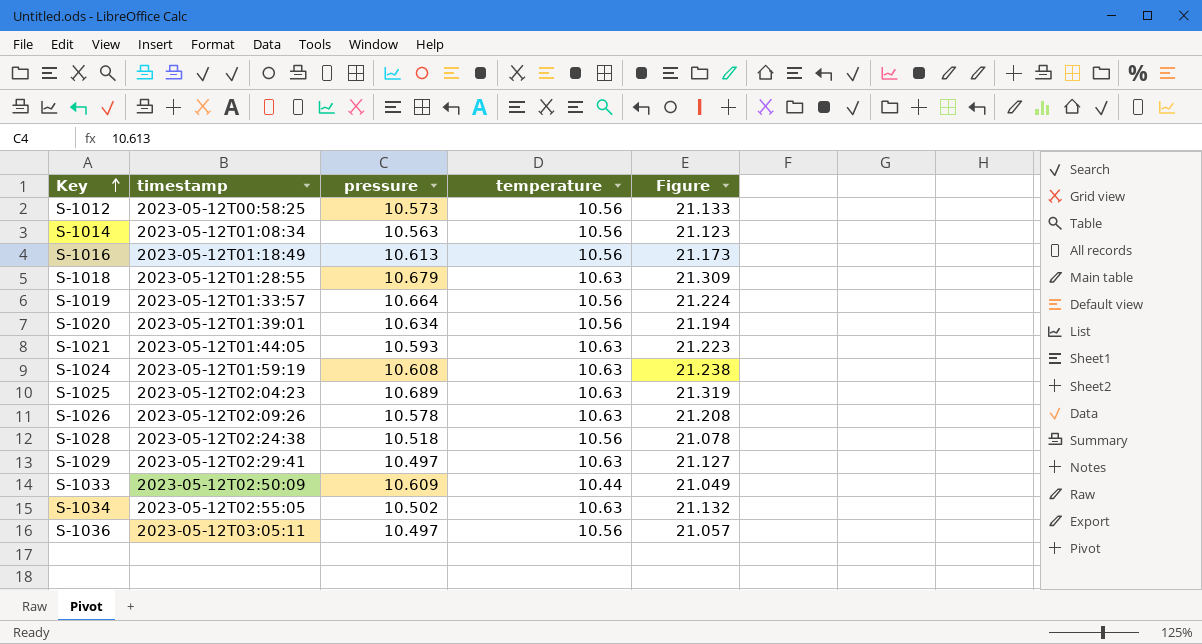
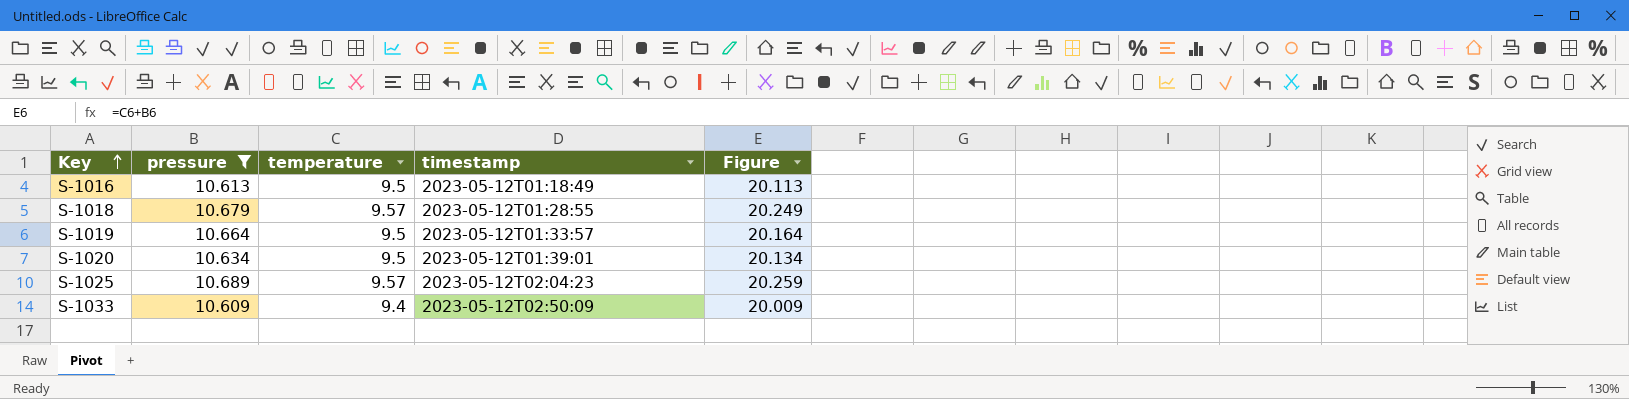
filter: none -> pressure >= 10.609
column timestamp | position: 2 -> 4
S-1016 | temperature: 10.56 -> 9.5
S-1016 | Figure: 21.173 -> 20.113
S-1018 | temperature: 10.63 -> 9.57
S-1018 | Figure: 21.309 -> 20.249
S-1019 | temperature: 10.56 -> 9.5
S-1019 | Figure: 21.224 -> 20.164
S-1020 | temperature: 10.56 -> 9.5
S-1020 | Figure: 21.194 -> 20.134
S-1025 | temperature: 10.63 -> 9.57
S-1025 | Figure: 21.319 -> 20.259
S-1033 | temperature: 10.44 -> 9.4
S-1033 | Figure: 21.049 -> 20.009

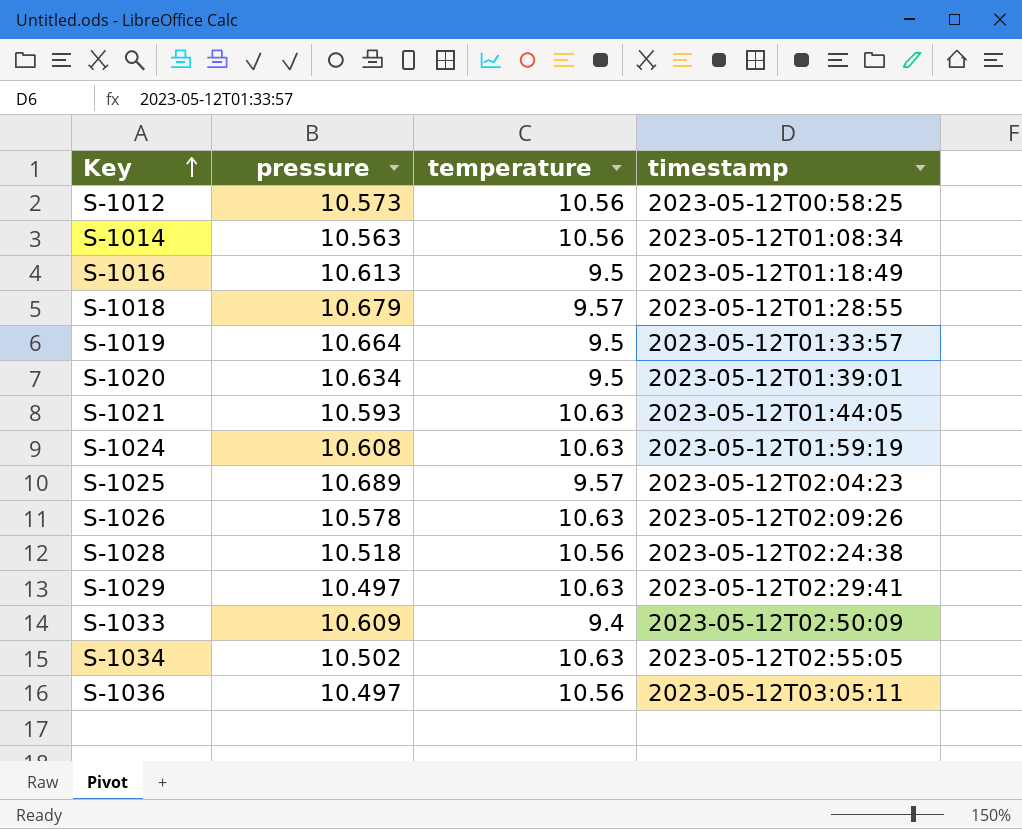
filter: pressure >= 10.609 -> none
column Figure | formula: [pressure] + [temperature] -> none

